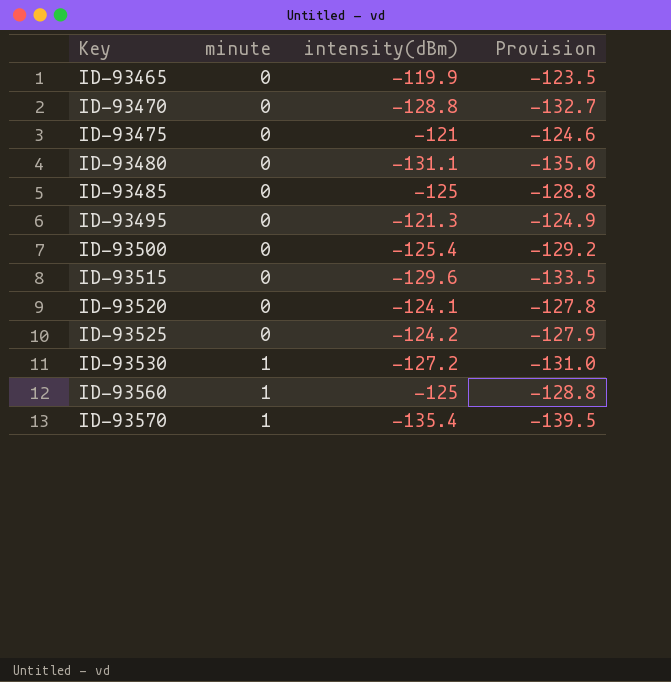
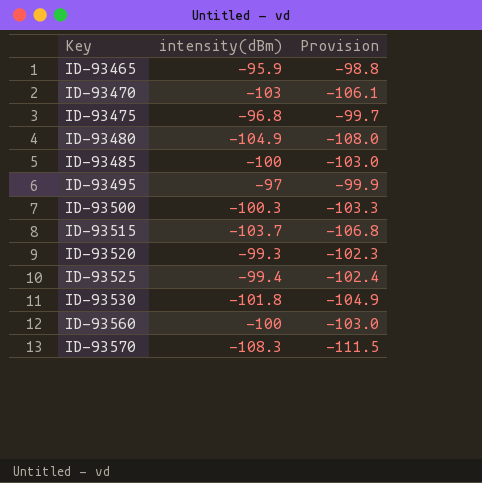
column minute | position: 2 -> none
ID-93465 | intensity(dBm): -119.9 -> -95.9
ID-93465 | Provision: -123.5 -> -98.8
ID-93470 | intensity(dBm): -128.8 -> -103
ID-93470 | Provision: -132.7 -> -106.1
ID-93475 | intensity(dBm): -121 -> -96.8
ID-93475 | Provision: -124.6 -> -99.7
ID-93480 | intensity(dBm): -131.1 -> -104.9
ID-93480 | Provision: -135.0 -> -108.0
ID-93485 | intensity(dBm): -125 -> -100
ID-93485 | Provision: -128.8 -> -103.0
ID-93495 | intensity(dBm): -121.3 -> -97
ID-93495 | Provision: -124.9 -> -99.9
ID-93500 | intensity(dBm): -125.4 -> -100.3
ID-93500 | Provision: -129.2 -> -103.3
ID-93515 | intensity(dBm): -129.6 -> -103.7
ID-93515 | Provision: -133.5 -> -106.8
ID-93520 | intensity(dBm): -124.1 -> -99.3
ID-93520 | Provision: -127.8 -> -102.3
ID-93525 | intensity(dBm): -124.2 -> -99.4
ID-93525 | Provision: -127.9 -> -102.4
ID-93530 | intensity(dBm): -127.2 -> -101.8
ID-93530 | Provision: -131.0 -> -104.9
ID-93560 | intensity(dBm): -125 -> -100
ID-93560 | Provision: -128.8 -> -103.0
ID-93570 | intensity(dBm): -135.4 -> -108.3
ID-93570 | Provision: -139.5 -> -111.5

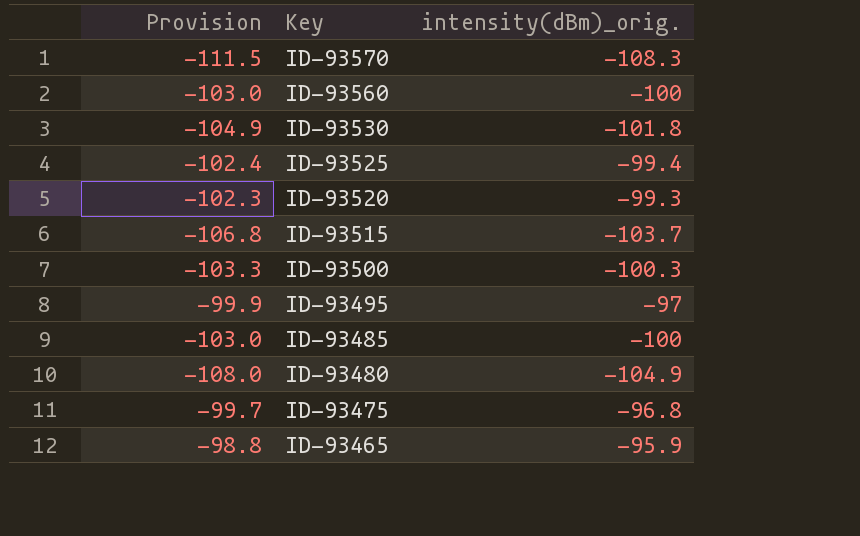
row order: Key ascending -> Key descending
column Provision | position: 3 -> 1
column name: intensity(dBm) -> intensity(dBm)_orig.
row ID-93470: -103 | -106.1 -> none

